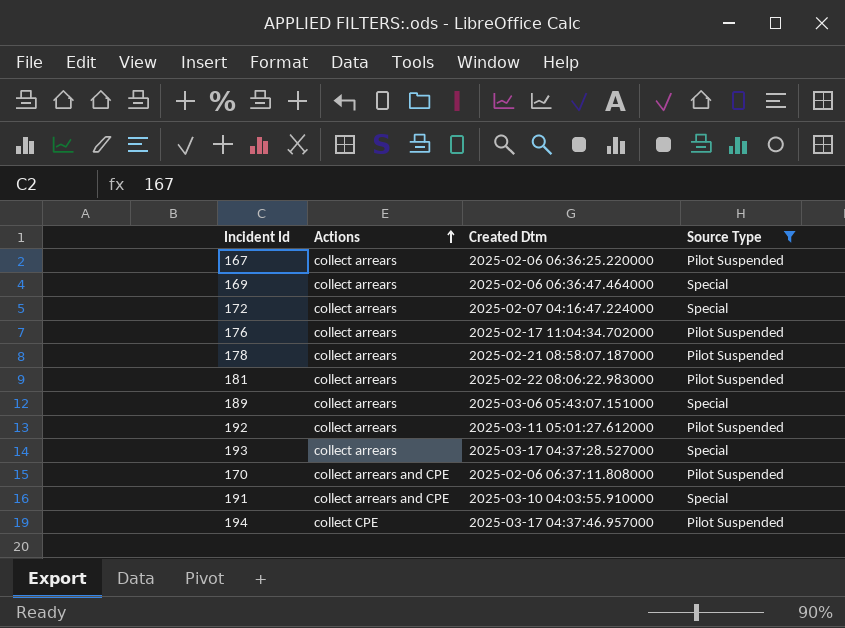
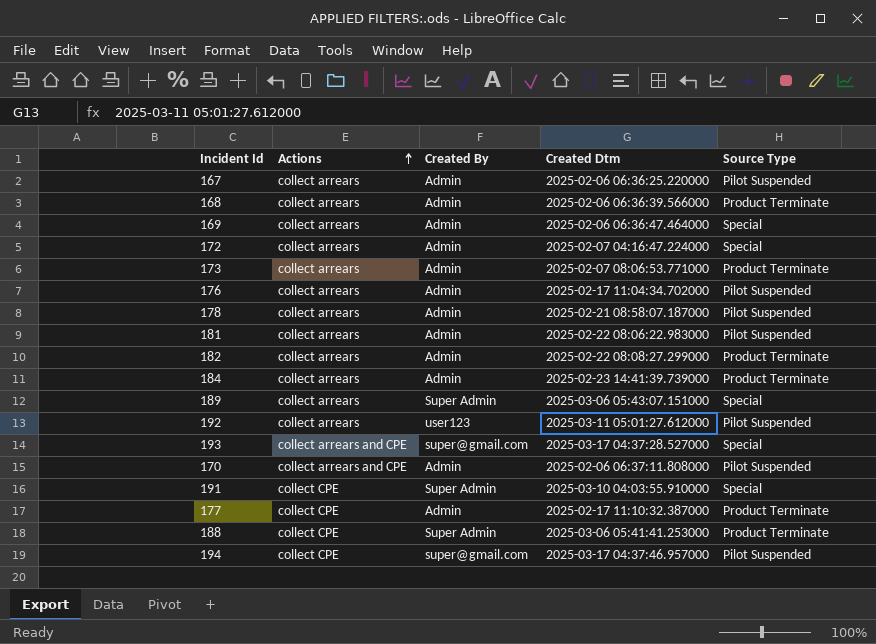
filter: Source Type != Product Terminate -> none
column Created By | position: none -> 3
193 | Actions: collect arrears -> collect arrears and CPE
191 | Actions: collect arrears and CPE -> collect CPE

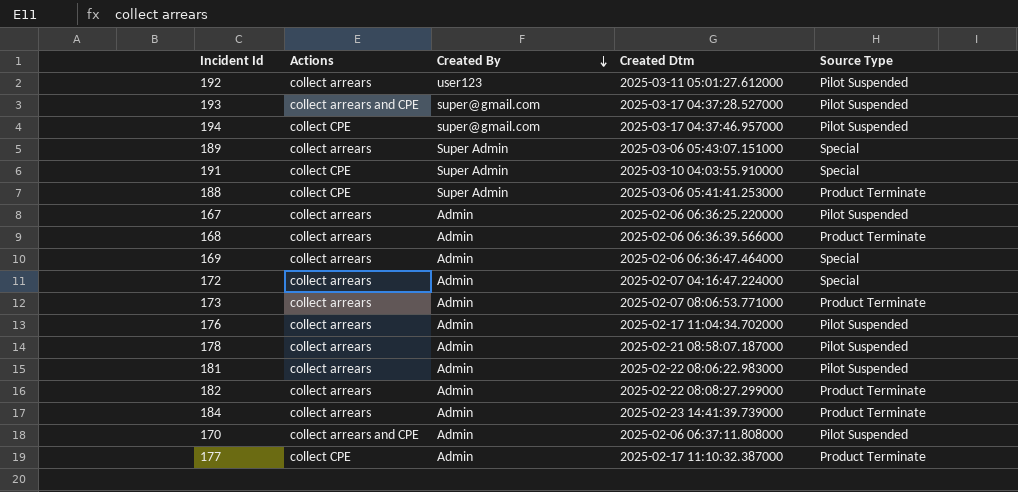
row order: Actions ascending -> Created By descending
193 | Source Type: Special -> Pilot Suspended

